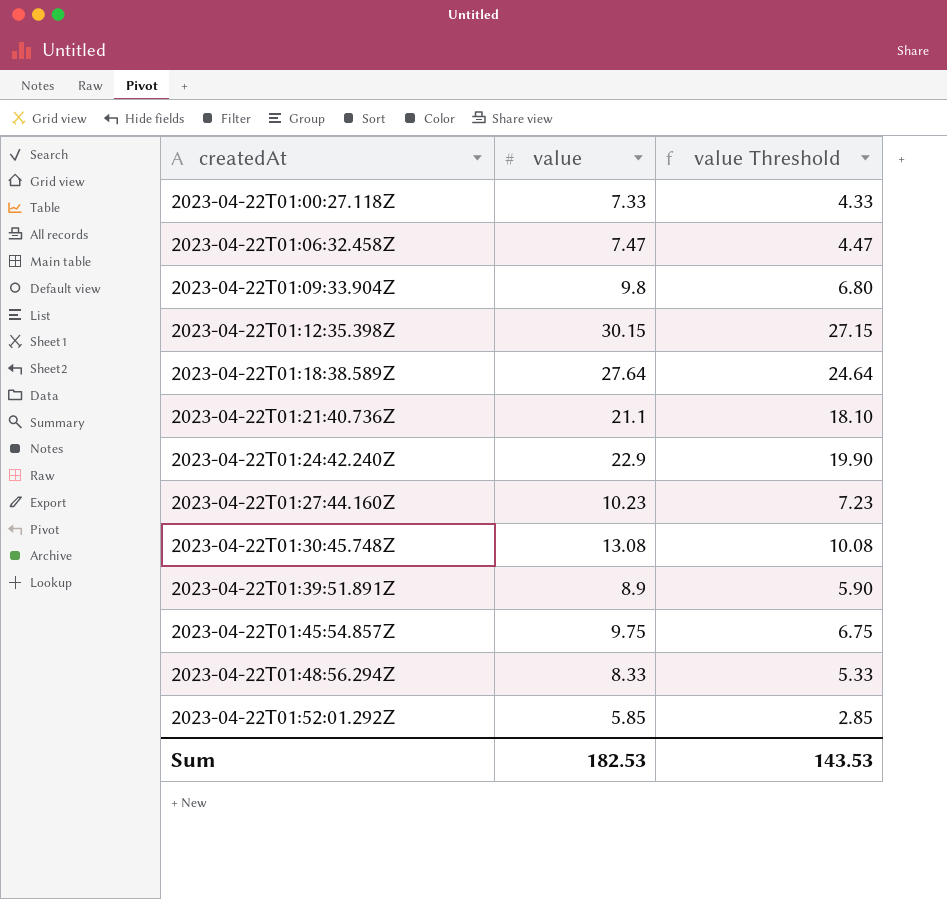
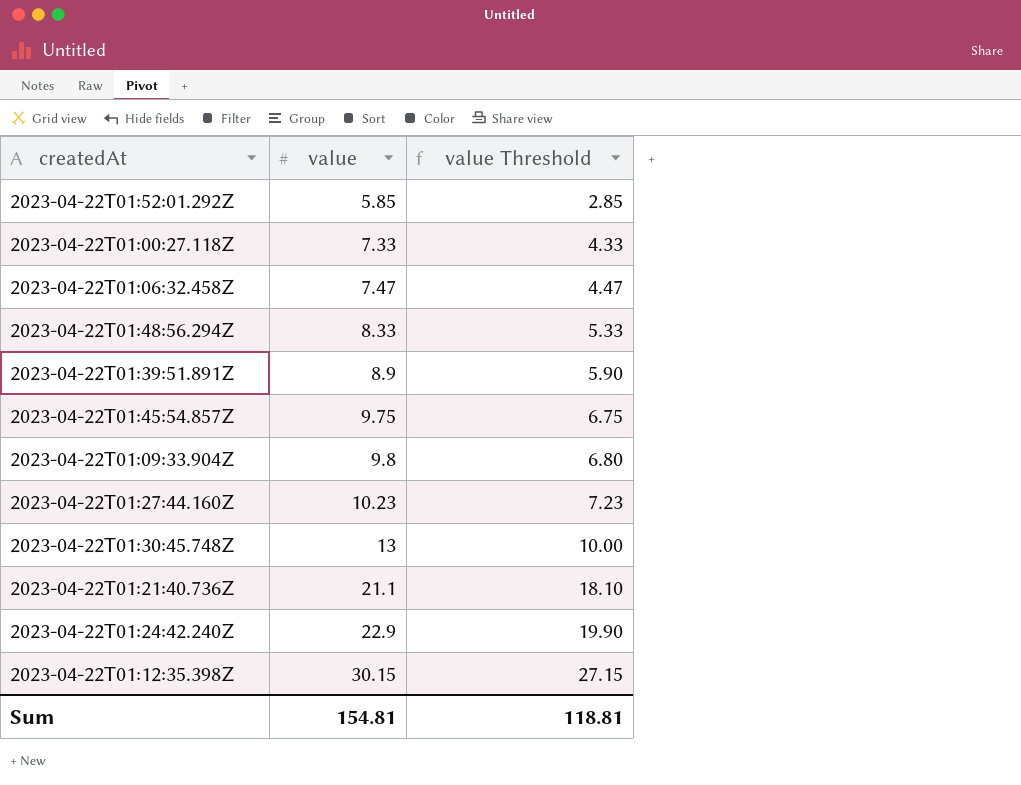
row order: createdAt ascending -> value ascending
row 2023-04-22T01:18:38.589Z: 27.64 | 24.64 -> none
2023-04-22T01:30:45.748Z | value: 13.08 -> 13
2023-04-22T01:30:45.748Z | value Threshold: 10.08 -> 10.00
Sum | value: 182.53 -> 154.81
Sum | value Threshold: 143.53 -> 118.81

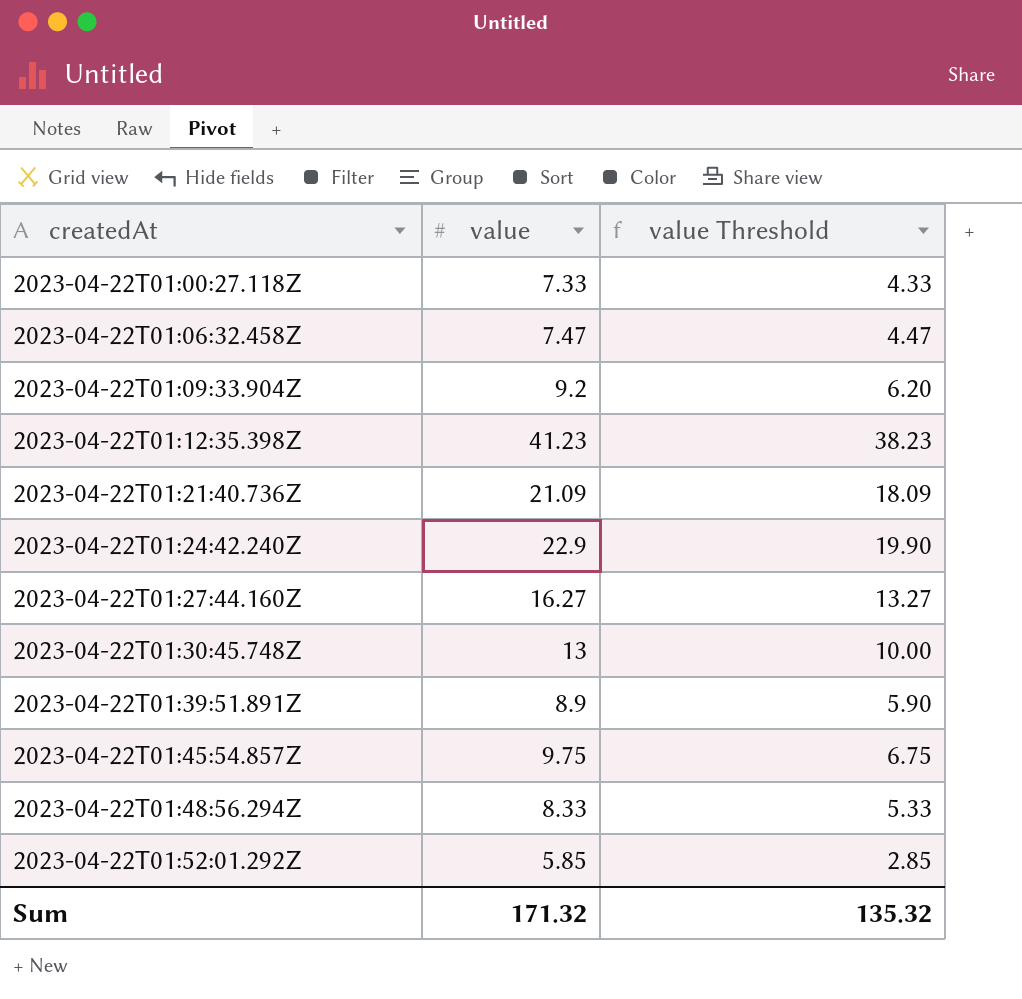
row order: value ascending -> createdAt ascending
2023-04-22T01:09:33.904Z | value: 9.8 -> 9.2
2023-04-22T01:09:33.904Z | value Threshold: 6.80 -> 6.20
2023-04-22T01:12:35.398Z | value: 30.15 -> 41.23
2023-04-22T01:12:35.398Z | value Threshold: 27.15 -> 38.23
2023-04-22T01:21:40.736Z | value: 21.1 -> 21.09
2023-04-22T01:21:40.736Z | value Threshold: 18.10 -> 18.09
2023-04-22T01:27:44.160Z | value: 10.23 -> 16.27
2023-04-22T01:27:44.160Z | value Threshold: 7.23 -> 13.27
Sum | value: 154.81 -> 171.32
Sum | value Threshold: 118.81 -> 135.32

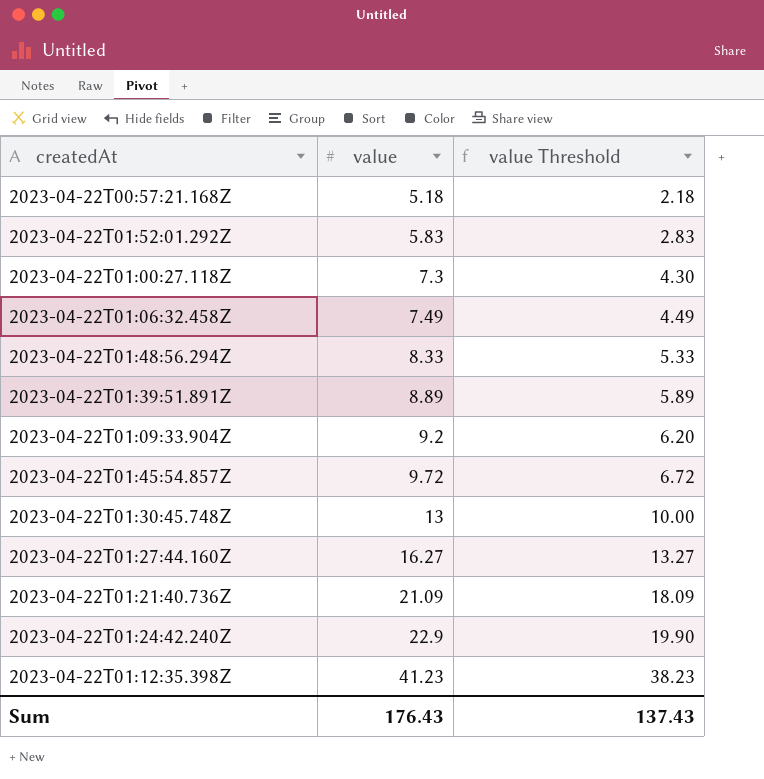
row order: createdAt ascending -> value ascending
row 2023-04-22T00:57:21.168Z: none -> 5.18 | 2.18
2023-04-22T01:52:01.292Z | value: 5.85 -> 5.83
2023-04-22T01:52:01.292Z | value Threshold: 2.85 -> 2.83
2023-04-22T01:00:27.118Z | value: 7.33 -> 7.3
2023-04-22T01:00:27.118Z | value Threshold: 4.33 -> 4.30
2023-04-22T01:06:32.458Z | value: 7.47 -> 7.49
2023-04-22T01:06:32.458Z | value Threshold: 4.47 -> 4.49
2023-04-22T01:39:51.891Z | value: 8.9 -> 8.89
2023-04-22T01:39:51.891Z | value Threshold: 5.90 -> 5.89
2023-04-22T01:45:54.857Z | value: 9.75 -> 9.72
2023-04-22T01:45:54.857Z | value Threshold: 6.75 -> 6.72
Sum | value: 171.32 -> 176.43
Sum | value Threshold: 135.32 -> 137.43

